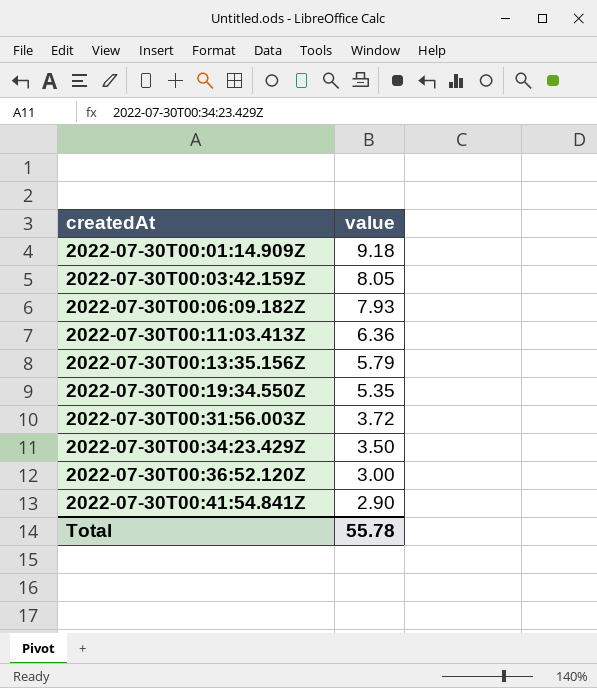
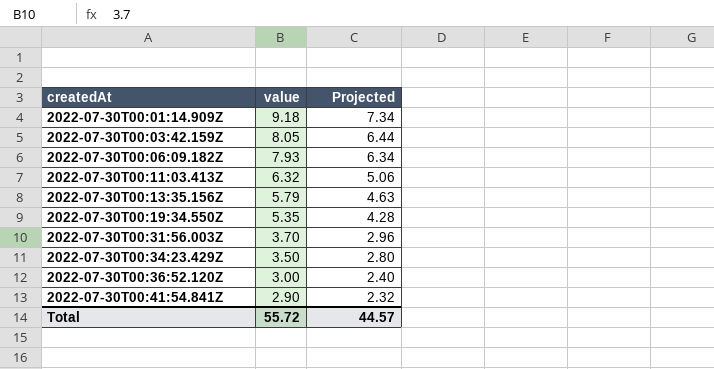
column Projected | formula: none -> [value] * 0.8
2022-07-30T00:11:03.413Z | value: 6.36 -> 6.32
2022-07-30T00:31:56.003Z | value: 3.72 -> 3.70
Total | value: 55.78 -> 55.72

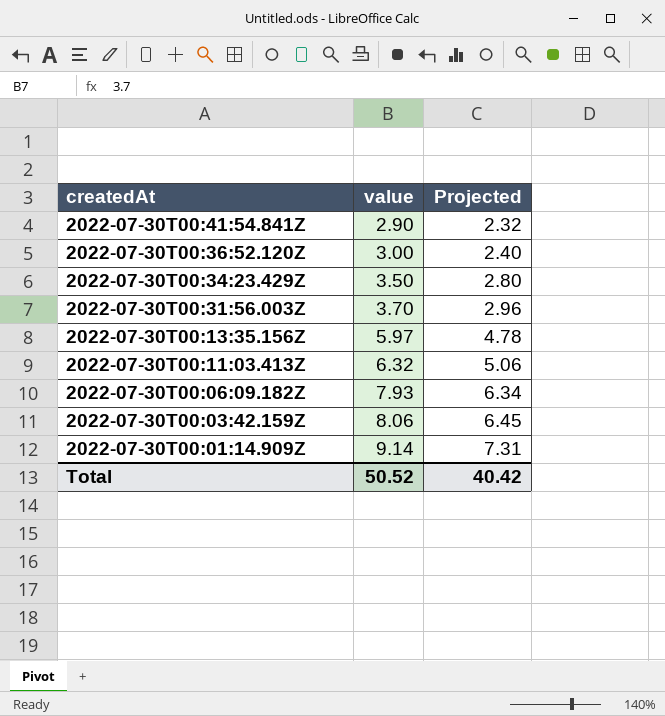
row order: createdAt ascending -> createdAt descending
row 2022-07-30T00:19:34.550Z: 5.35 | 4.28 -> none
2022-07-30T00:13:35.156Z | value: 5.79 -> 5.97
2022-07-30T00:13:35.156Z | Projected: 4.63 -> 4.78
2022-07-30T00:03:42.159Z | value: 8.05 -> 8.06
2022-07-30T00:03:42.159Z | Projected: 6.44 -> 6.45
2022-07-30T00:01:14.909Z | value: 9.18 -> 9.14
2022-07-30T00:01:14.909Z | Projected: 7.34 -> 7.31
Total | value: 55.72 -> 50.52
Total | Projected: 44.57 -> 40.42

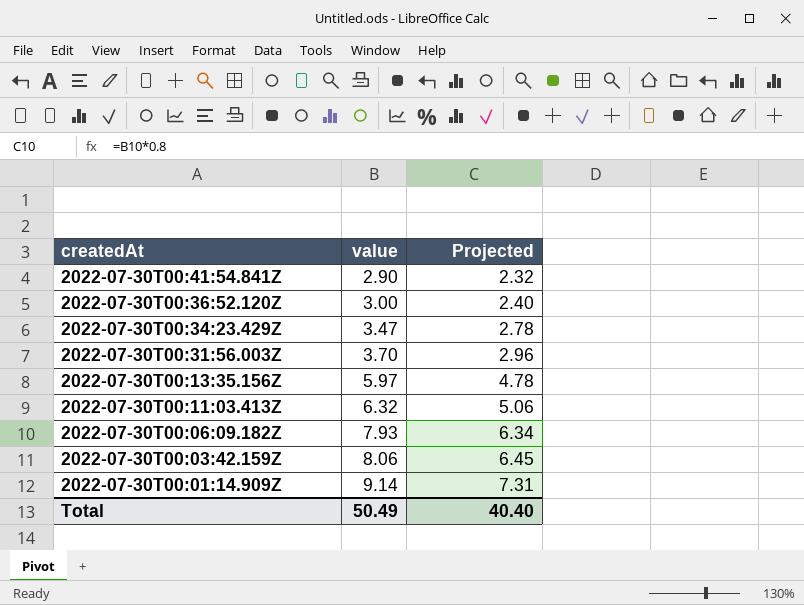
2022-07-30T00:34:23.429Z | value: 3.50 -> 3.47
2022-07-30T00:34:23.429Z | Projected: 2.80 -> 2.78
Total | value: 50.52 -> 50.49
Total | Projected: 40.42 -> 40.40

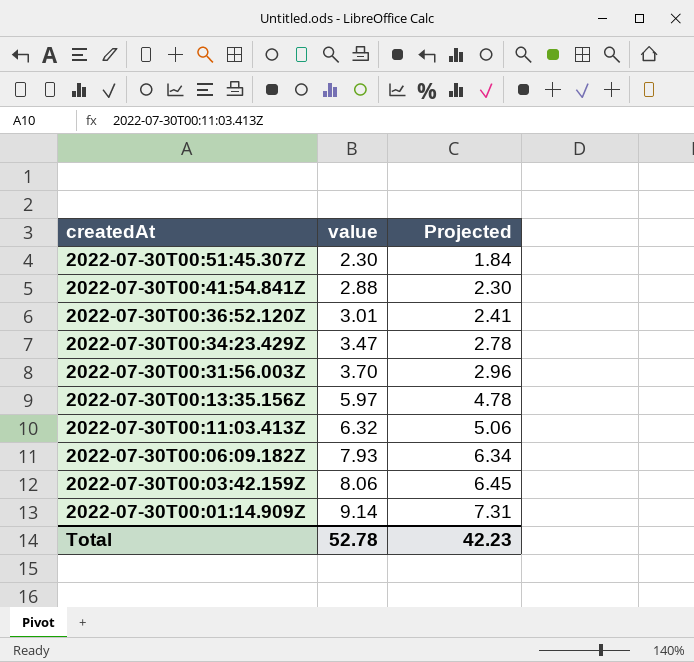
row 2022-07-30T00:51:45.307Z: none -> 2.30 | 1.84
2022-07-30T00:41:54.841Z | value: 2.90 -> 2.88
2022-07-30T00:41:54.841Z | Projected: 2.32 -> 2.30
2022-07-30T00:36:52.120Z | value: 3.00 -> 3.01
2022-07-30T00:36:52.120Z | Projected: 2.40 -> 2.41
Total | value: 50.49 -> 52.78
Total | Projected: 40.40 -> 42.23

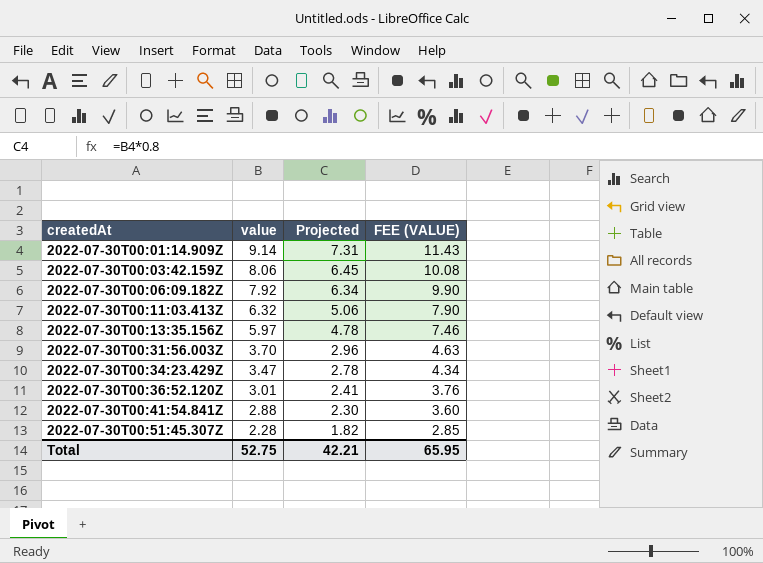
row order: createdAt descending -> createdAt ascending
column FEE (VALUE) | formula: none -> [value] * 1.25
2022-07-30T00:06:09.182Z | value: 7.93 -> 7.92
2022-07-30T00:51:45.307Z | value: 2.30 -> 2.28
2022-07-30T00:51:45.307Z | Projected: 1.84 -> 1.82
Total | value: 52.78 -> 52.75
Total | Projected: 42.23 -> 42.21

